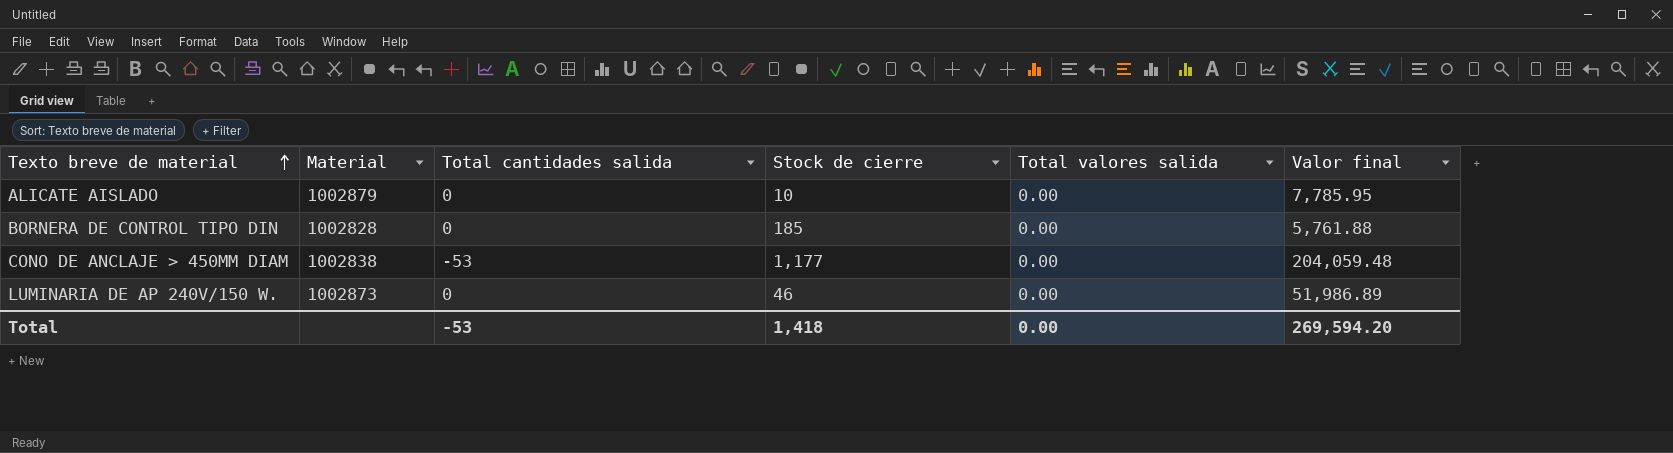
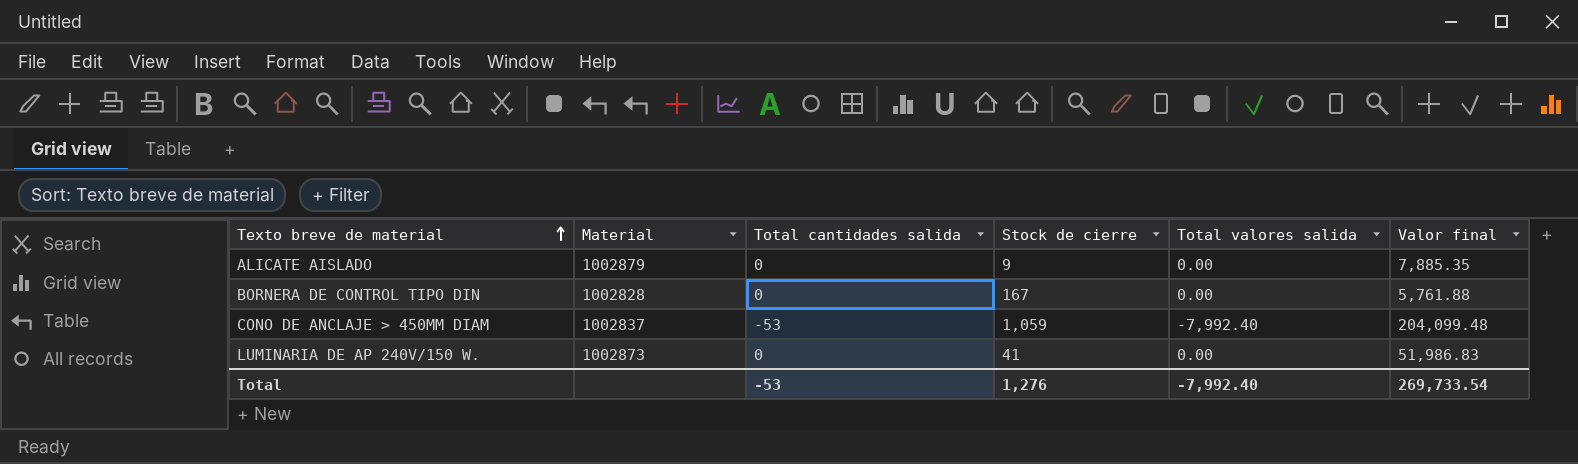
ALICATE AISLADO | Stock de cierre: 10 -> 9
ALICATE AISLADO | Valor final: 7,785.95 -> 7,885.35
BORNERA DE CONTROL TIPO DIN | Stock de cierre: 185 -> 167
CONO DE ANCLAJE > 450MM DIAM | Material: 1002838 -> 1002837
CONO DE ANCLAJE > 450MM DIAM | Stock de cierre: 1,177 -> 1,059
CONO DE ANCLAJE > 450MM DIAM | Total valores salida: 0.00 -> -7,992.40
CONO DE ANCLAJE > 450MM DIAM | Valor final: 204,059.48 -> 204,099.48
LUMINARIA DE AP 240V/150 W. | Stock de cierre: 46 -> 41
LUMINARIA DE AP 240V/150 W. | Valor final: 51,986.89 -> 51,986.83
Total | Stock de cierre: 1,418 -> 1,276
Total | Total valores salida: 0.00 -> -7,992.40
Total | Valor final: 269,594.20 -> 269,733.54

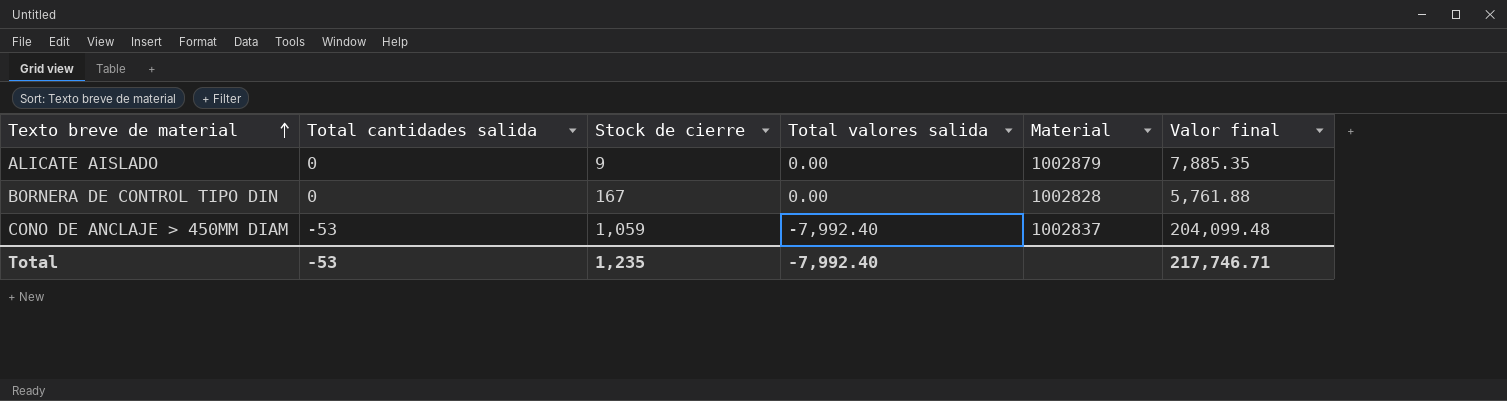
column Material | position: 2 -> 5
row LUMINARIA DE AP 240V/150 W.: 1002873 | 0 | 41 | 0.00 | 51,986.83 -> none
Total | Stock de cierre: 1,276 -> 1,235
Total | Valor final: 269,733.54 -> 217,746.71

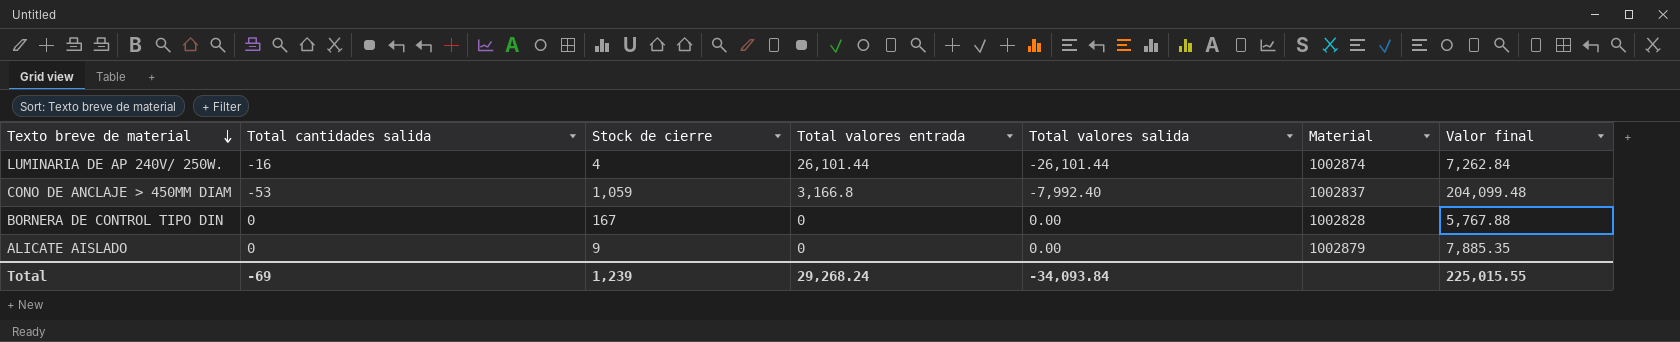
row order: Texto breve de material ascending -> Texto breve de material descending
column Total valores entrada | position: none -> 4
row LUMINARIA DE AP 240V/ 250W.: none -> -16 | 4 | 26,101.44 | -26,101.44 | 1002874 | 7,262.84
BORNERA DE CONTROL TIPO DIN | Valor final: 5,761.88 -> 5,767.88
Total | Total cantidades salida: -53 -> -69
Total | Stock de cierre: 1,235 -> 1,239
Total | Total valores salida: -7,992.40 -> -34,093.84
Total | Valor final: 217,746.71 -> 225,015.55

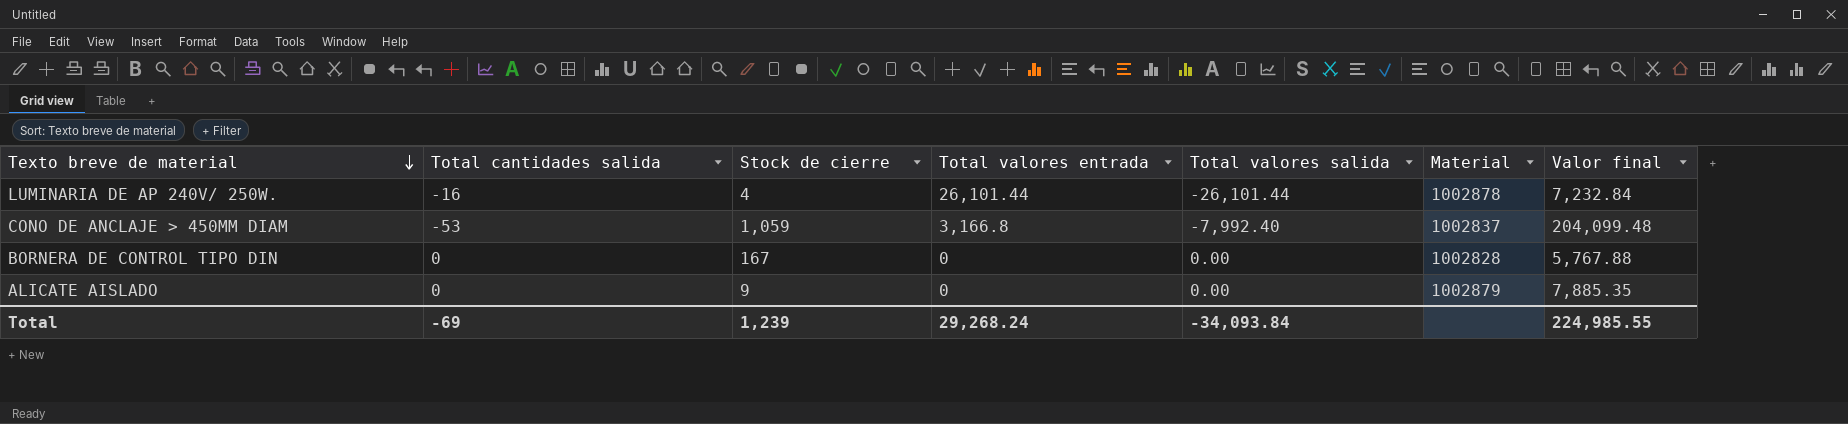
LUMINARIA DE AP 240V/ 250W. | Material: 1002874 -> 1002878
LUMINARIA DE AP 240V/ 250W. | Valor final: 7,262.84 -> 7,232.84
Total | Valor final: 225,015.55 -> 224,985.55

